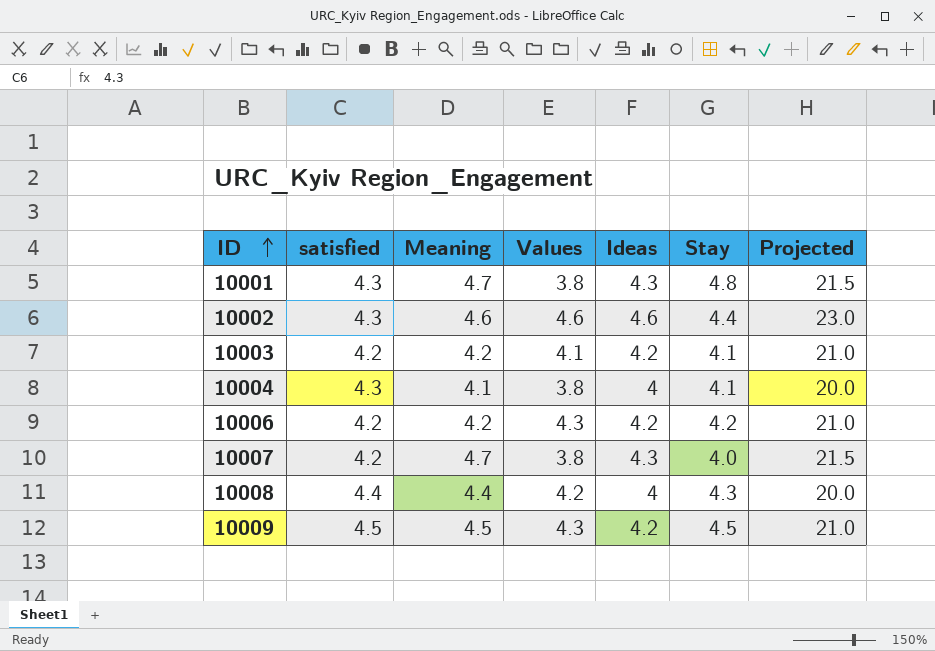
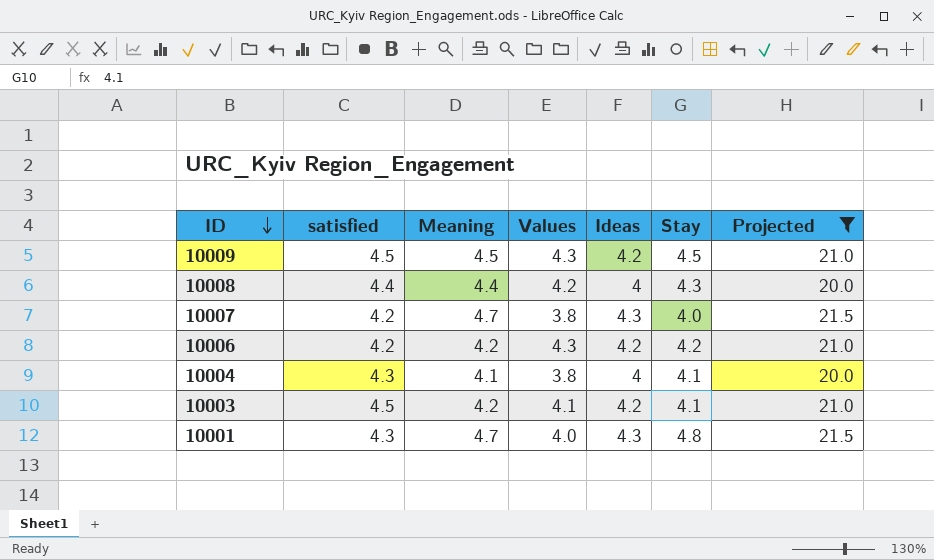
filter: none -> Projected != 23.0
row order: ID ascending -> ID descending
10003 | satisfied: 4.2 -> 4.5
10001 | Values: 3.8 -> 4.0

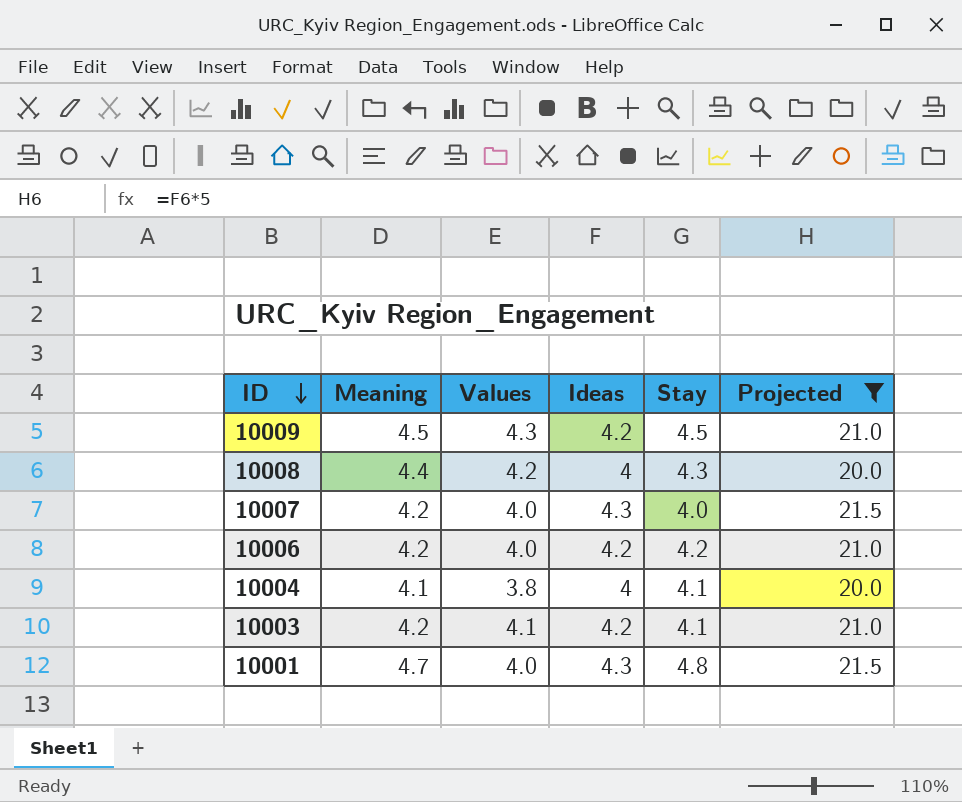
column satisfied | position: 2 -> none
10007 | Meaning: 4.7 -> 4.2
10007 | Values: 3.8 -> 4.0
10006 | Values: 4.3 -> 4.0

